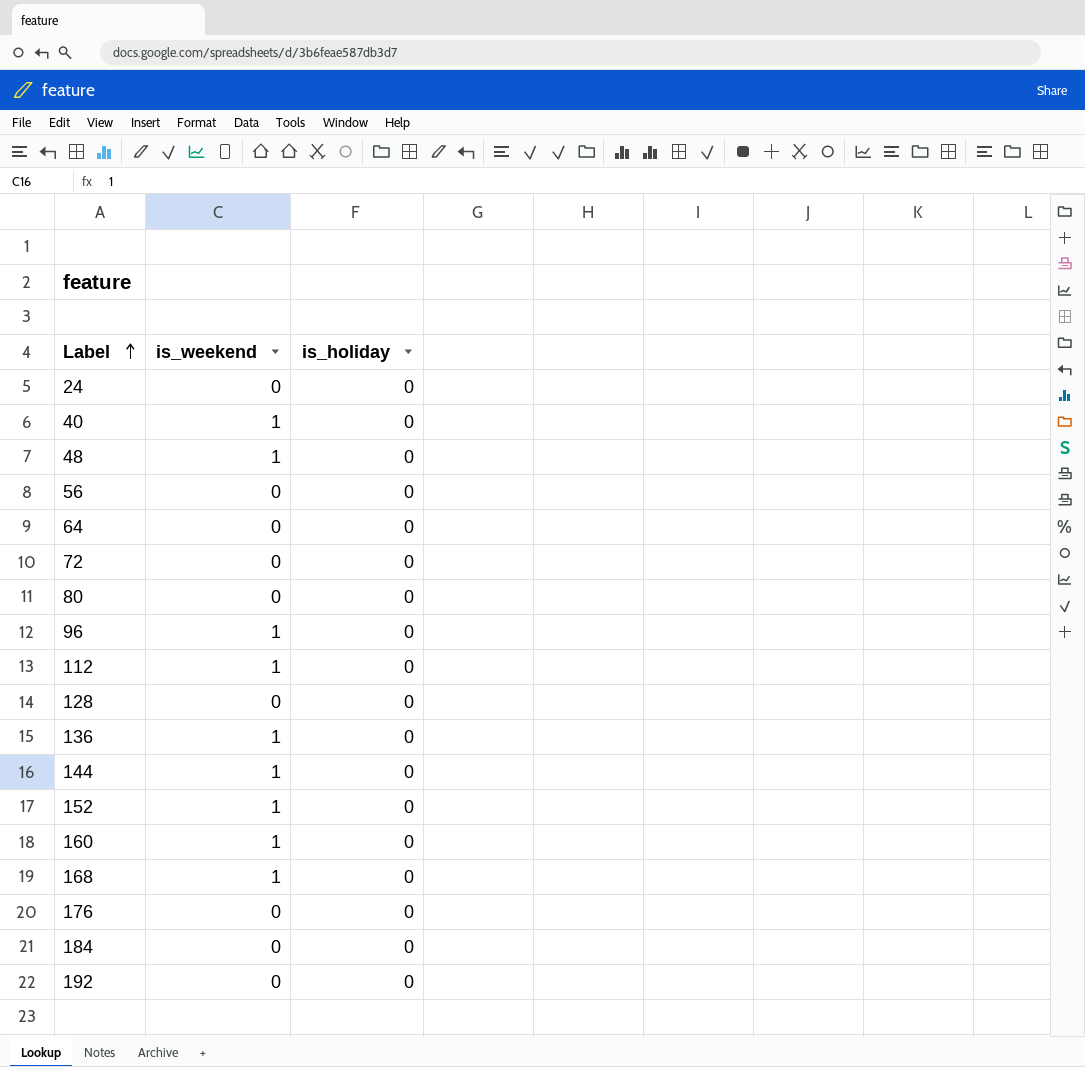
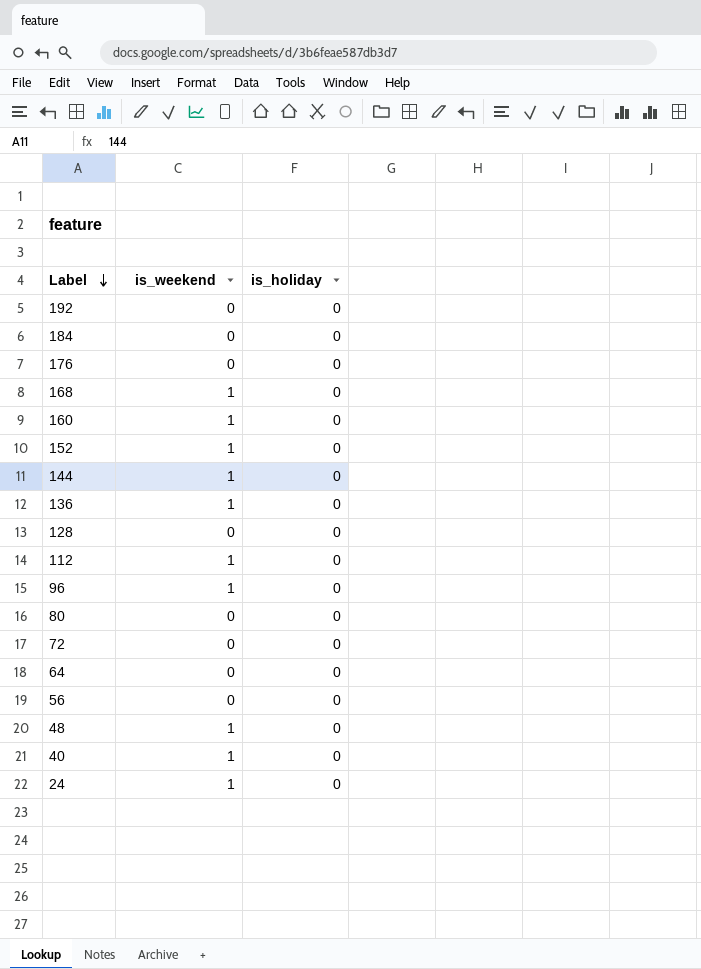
row order: Label ascending -> Label descending
24 | is_weekend: 0 -> 1

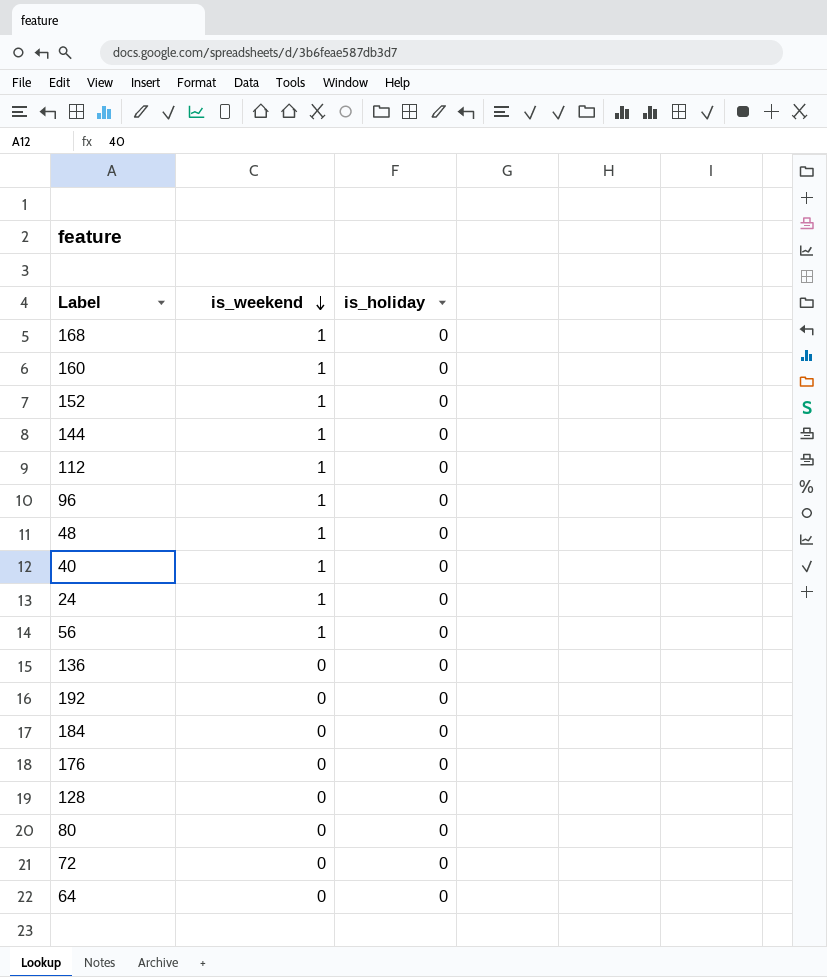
row order: Label descending -> is_weekend descending
56 | is_weekend: 0 -> 1
136 | is_weekend: 1 -> 0

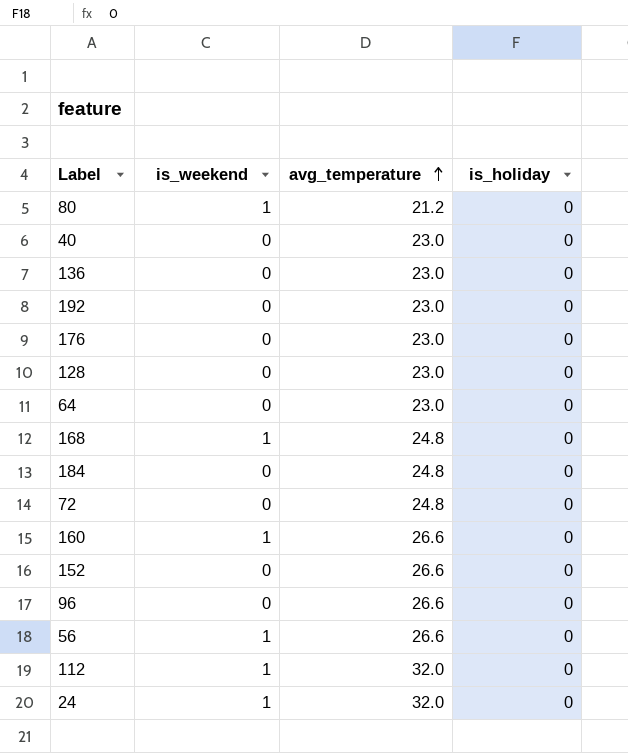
row order: is_weekend descending -> avg_temperature ascending
column avg_temperature | position: none -> 3
row 144: 1 | 0 -> none
row 48: 1 | 0 -> none
80 | is_weekend: 0 -> 1
40 | is_weekend: 1 -> 0
152 | is_weekend: 1 -> 0
96 | is_weekend: 1 -> 0

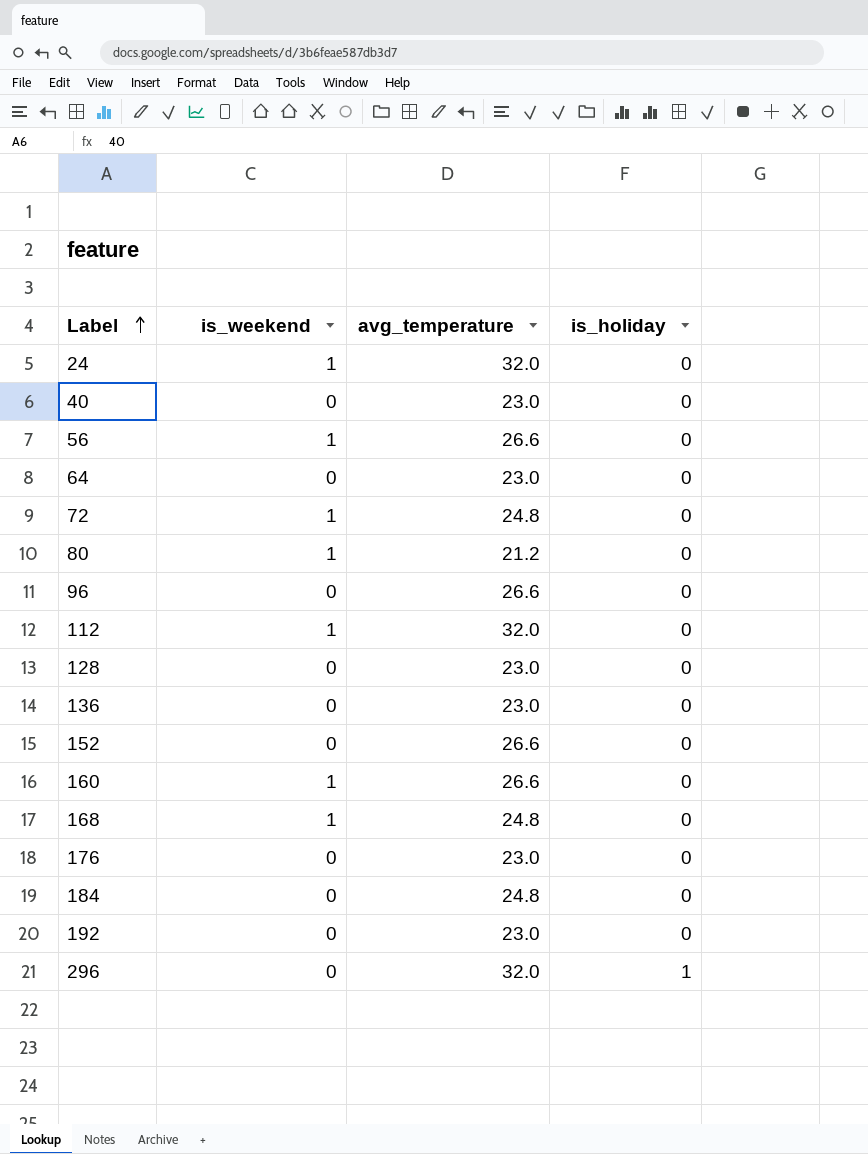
row order: avg_temperature ascending -> Label ascending
72 | is_weekend: 0 -> 1
row 296: none -> 0 | 32.0 | 1

